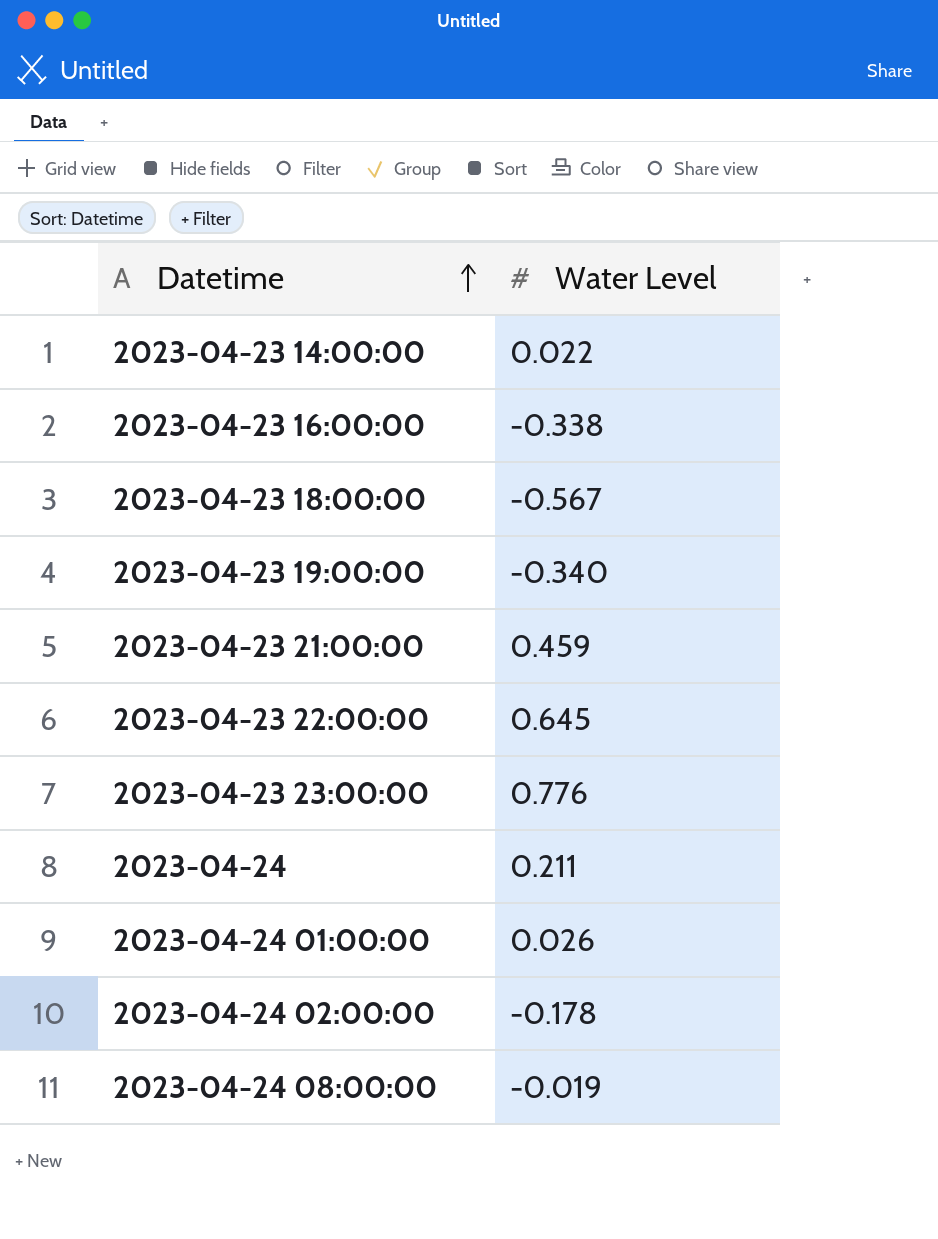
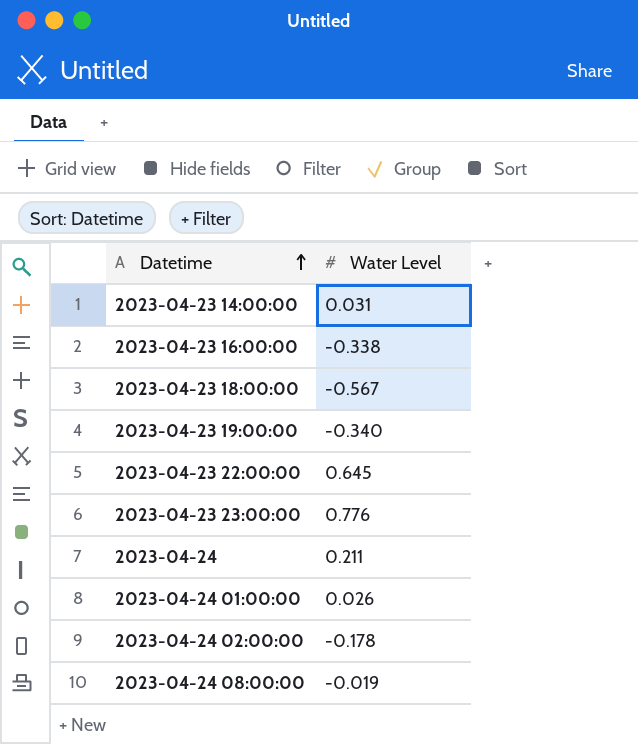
row 2023-04-23 21:00:00: 0.459 -> none
2023-04-23 14:00:00 | Water Level: 0.022 -> 0.031

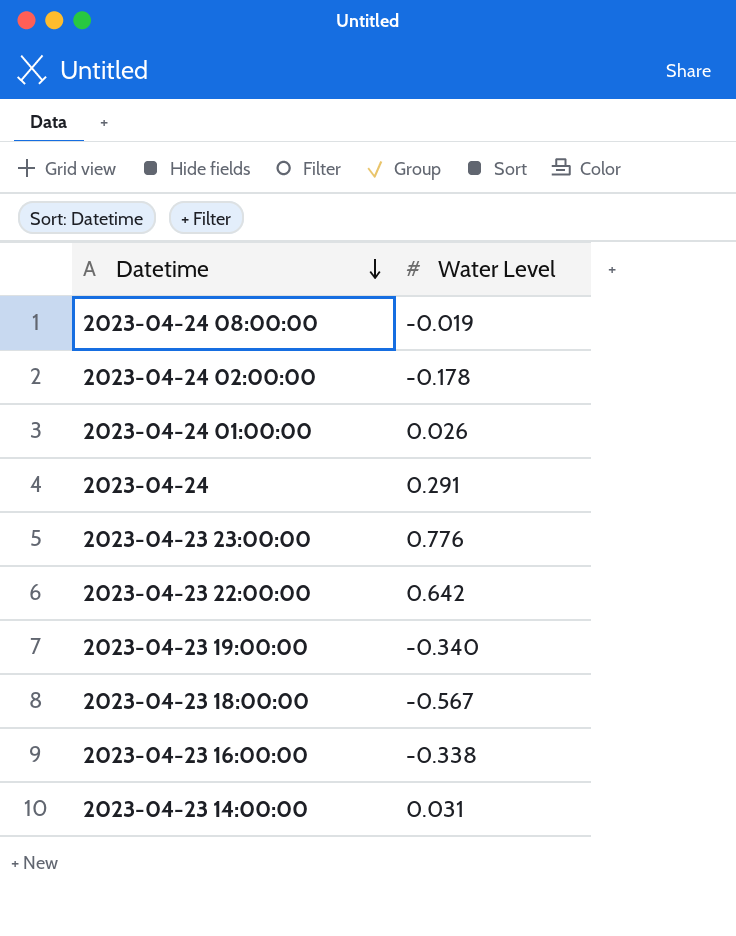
row order: Datetime ascending -> Datetime descending
2023-04-24 | Water Level: 0.211 -> 0.291
2023-04-23 22:00:00 | Water Level: 0.645 -> 0.642

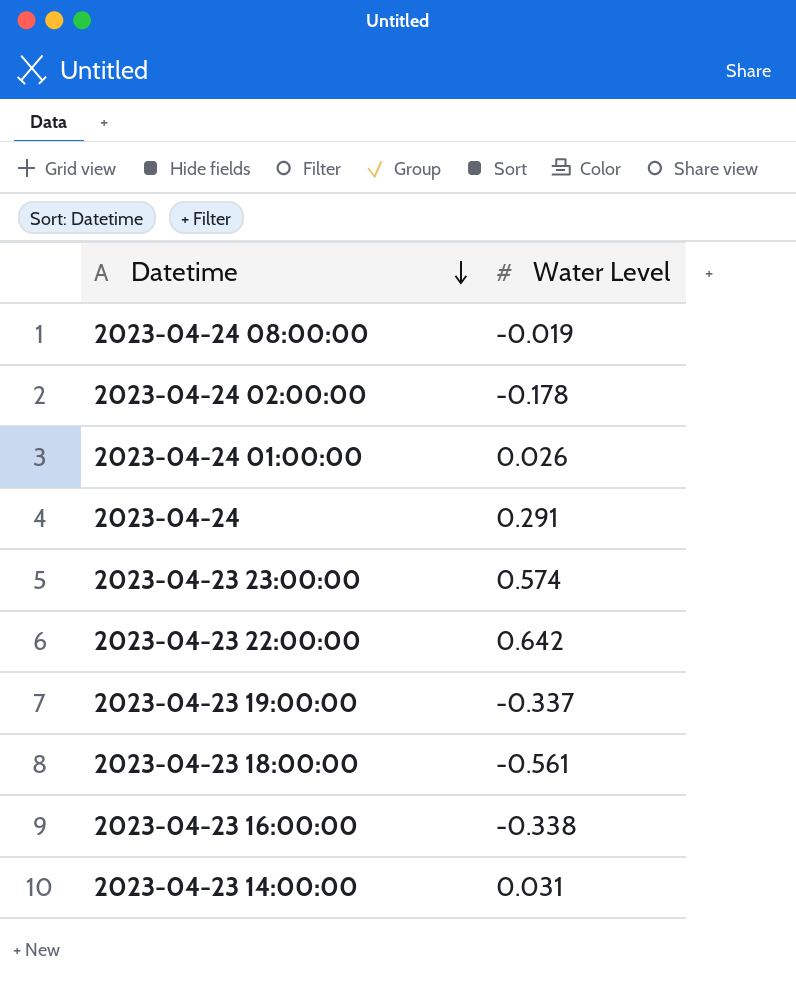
2023-04-23 23:00:00 | Water Level: 0.776 -> 0.574
2023-04-23 19:00:00 | Water Level: -0.340 -> -0.337
2023-04-23 18:00:00 | Water Level: -0.567 -> -0.561

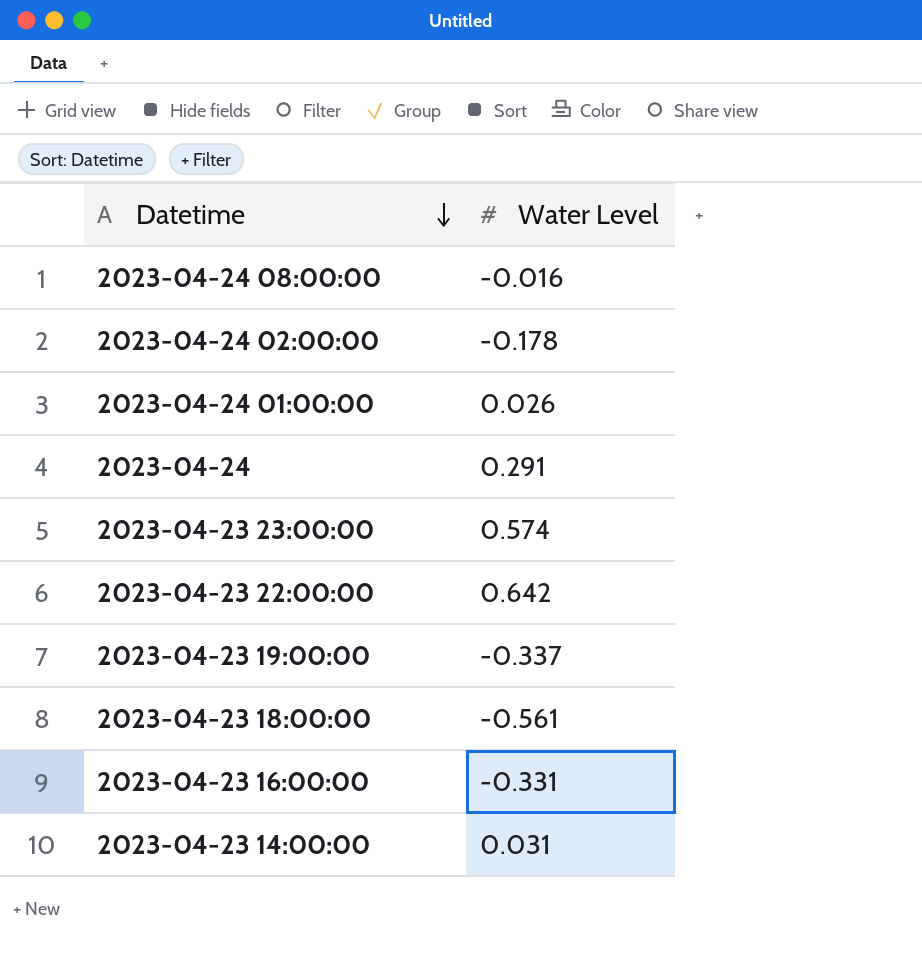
2023-04-24 08:00:00 | Water Level: -0.019 -> -0.016
2023-04-23 16:00:00 | Water Level: -0.338 -> -0.331

